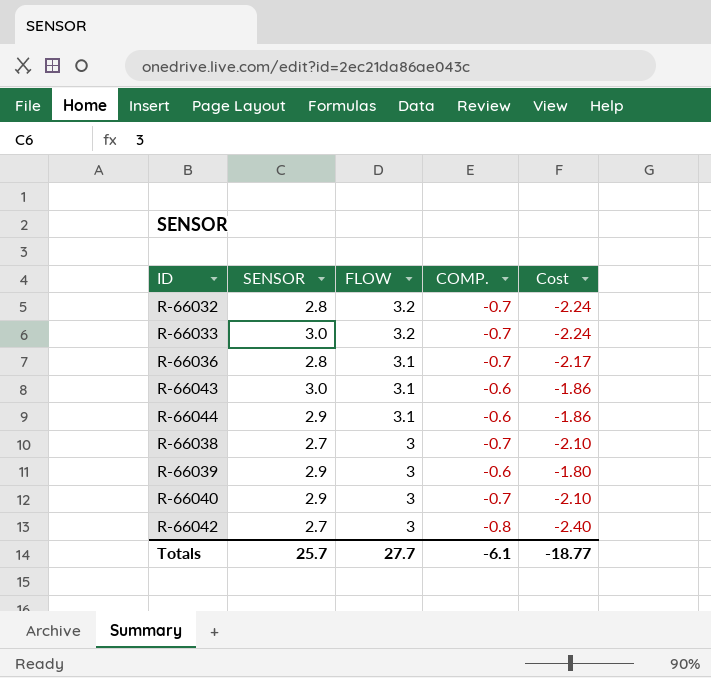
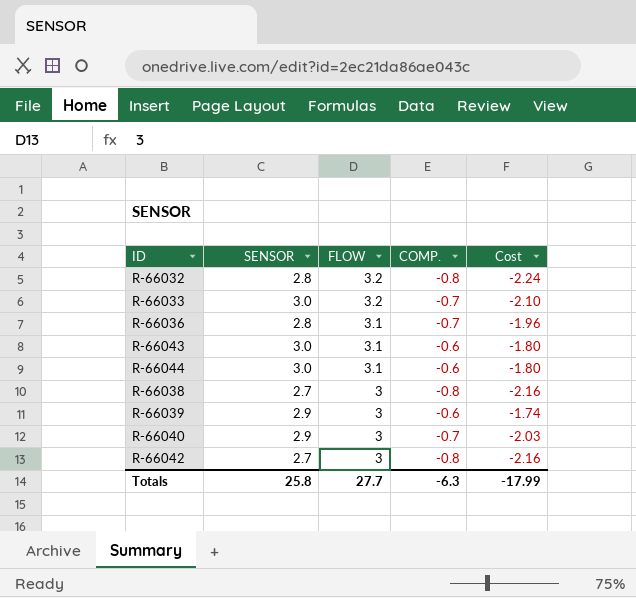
column Cost | formula: [FLOW] * [COMP.] -> [SENSOR] * [COMP.]
R-66032 | COMP.: -0.7 -> -0.8
R-66044 | SENSOR: 2.9 -> 3.0
R-66038 | COMP.: -0.7 -> -0.8
Totals | SENSOR: 25.7 -> 25.8
Totals | COMP.: -6.1 -> -6.3
Totals | Cost: -18.77 -> -17.99

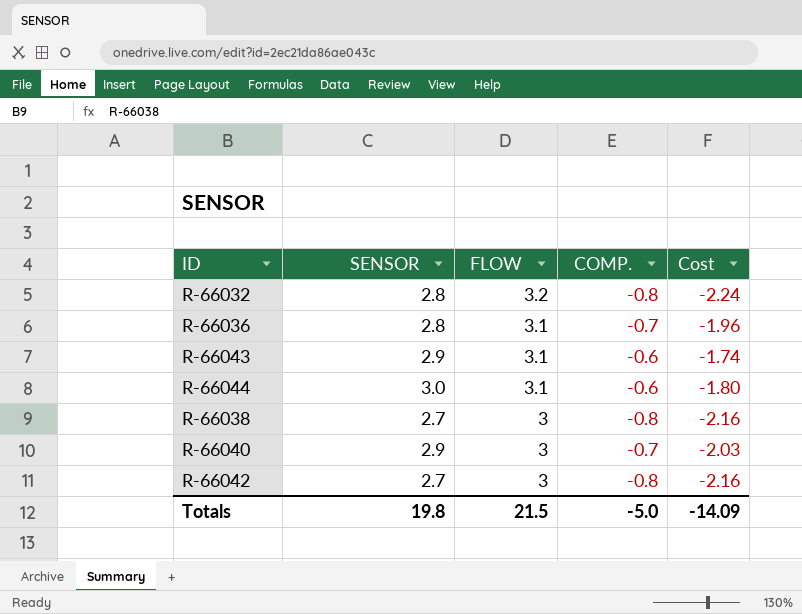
row R-66033: 3.0 | 3.2 | -0.7 | -2.10 -> none
row R-66039: 2.9 | 3 | -0.6 | -1.74 -> none
R-66043 | SENSOR: 3.0 -> 2.9
R-66043 | Cost: -1.80 -> -1.74
Totals | SENSOR: 25.8 -> 19.8
Totals | FLOW: 27.7 -> 21.5
Totals | COMP.: -6.3 -> -5.0
Totals | Cost: -17.99 -> -14.09

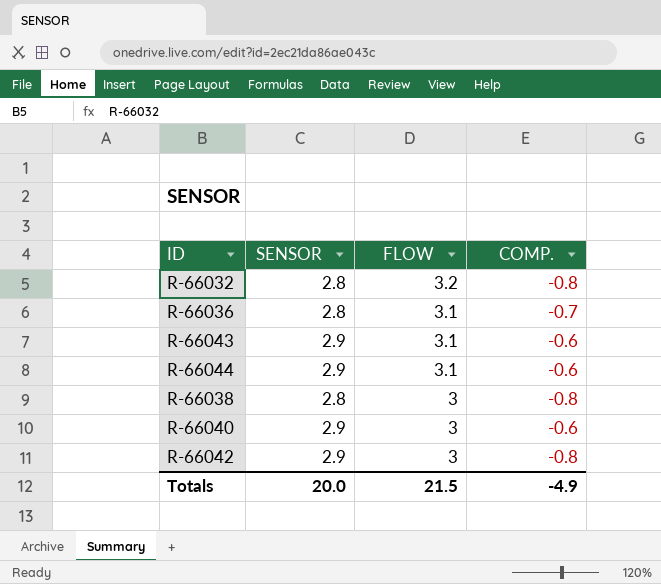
column Cost | formula: [SENSOR] * [COMP.] -> none
R-66044 | SENSOR: 3.0 -> 2.9
R-66038 | SENSOR: 2.7 -> 2.8
R-66040 | COMP.: -0.7 -> -0.6
R-66042 | SENSOR: 2.7 -> 2.9
Totals | SENSOR: 19.8 -> 20.0
Totals | COMP.: -5.0 -> -4.9

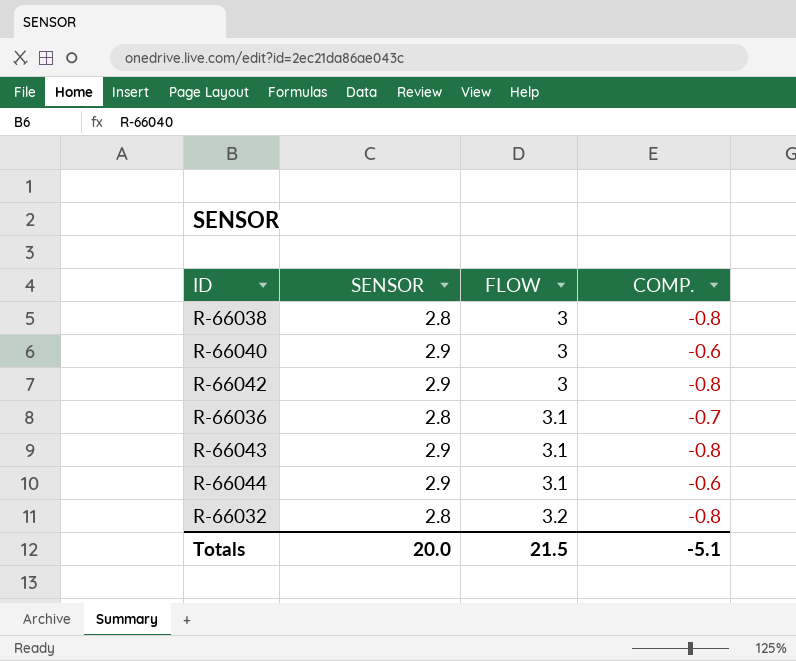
row order: FLOW descending -> FLOW ascending
R-66043 | COMP.: -0.6 -> -0.8
Totals | COMP.: -4.9 -> -5.1

